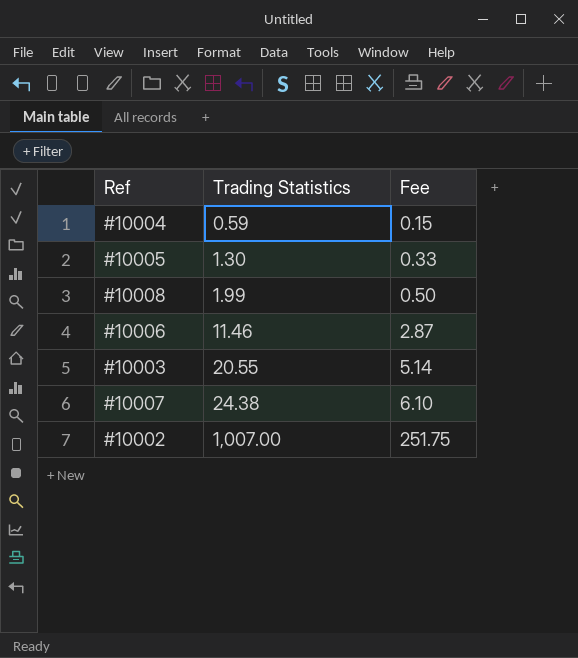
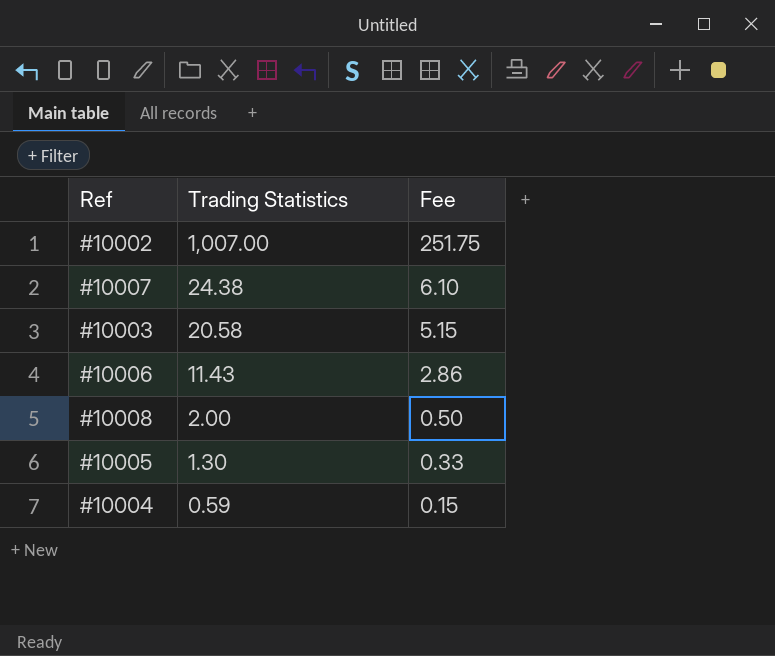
row order: Trading Statistics ascending -> Trading Statistics descending
#10003 | Trading Statistics: 20.55 -> 20.58
#10003 | Fee: 5.14 -> 5.15
#10006 | Trading Statistics: 11.46 -> 11.43
#10006 | Fee: 2.87 -> 2.86
#10008 | Trading Statistics: 1.99 -> 2.00

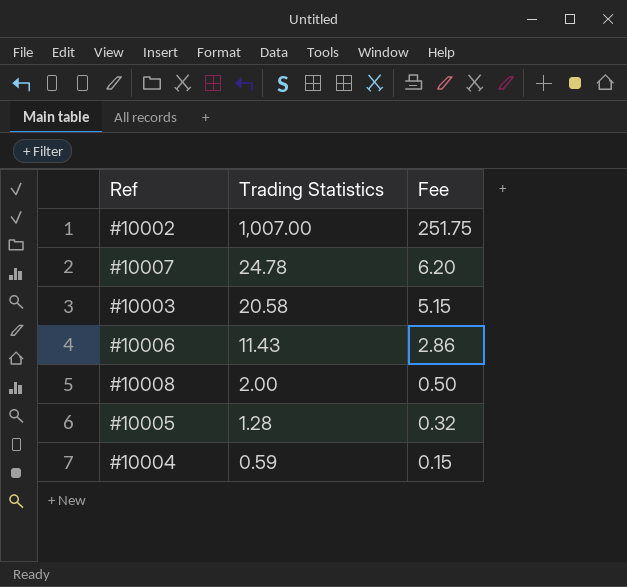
#10007 | Trading Statistics: 24.38 -> 24.78
#10007 | Fee: 6.10 -> 6.20
#10005 | Trading Statistics: 1.30 -> 1.28
#10005 | Fee: 0.33 -> 0.32

